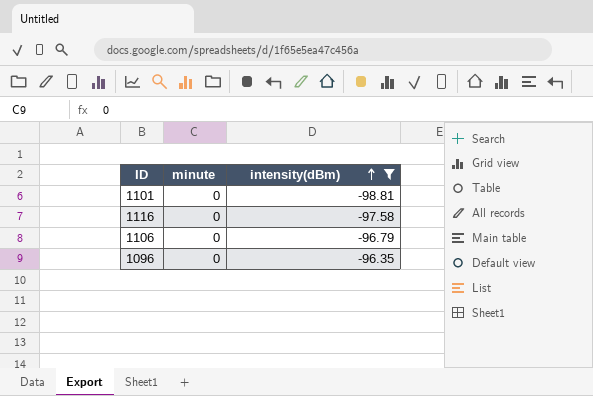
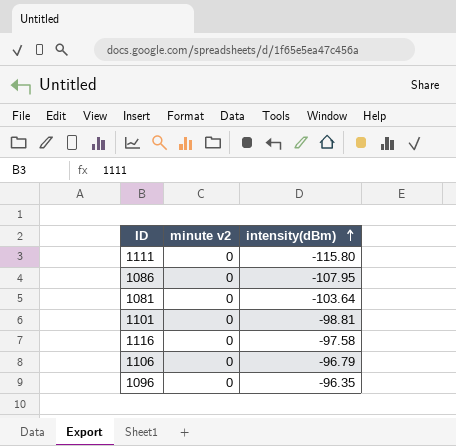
filter: intensity(dBm) >= -98.81 -> none
column name: minute -> minute v2

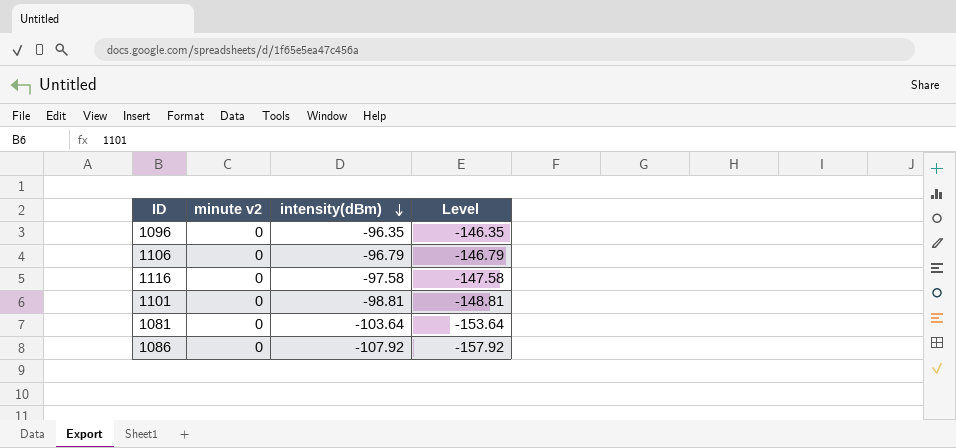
row order: intensity(dBm) ascending -> intensity(dBm) descending
column Level | formula: none -> [intensity(dBm)] - 50
row 1111: 0 | -115.80 -> none
1086 | intensity(dBm): -107.95 -> -107.92

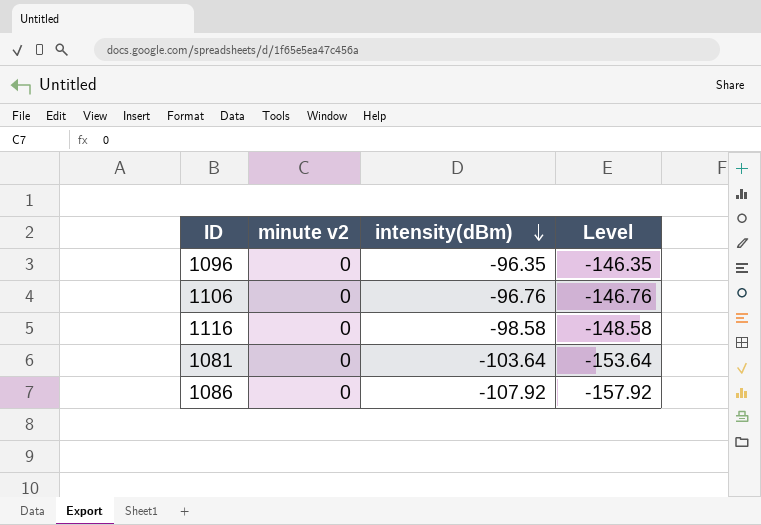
row 1101: 0 | -98.81 | -148.81 -> none
1106 | intensity(dBm): -96.79 -> -96.76
1106 | Level: -146.79 -> -146.76
1116 | intensity(dBm): -97.58 -> -98.58
1116 | Level: -147.58 -> -148.58

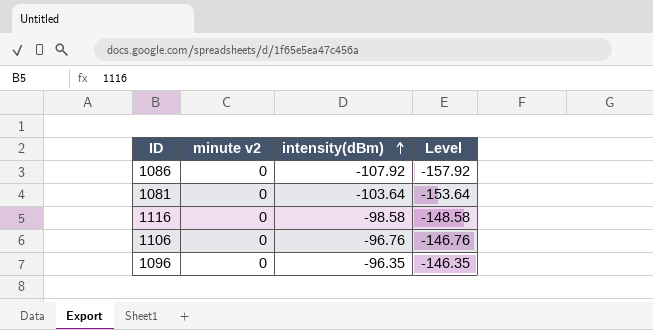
row order: intensity(dBm) descending -> intensity(dBm) ascending

